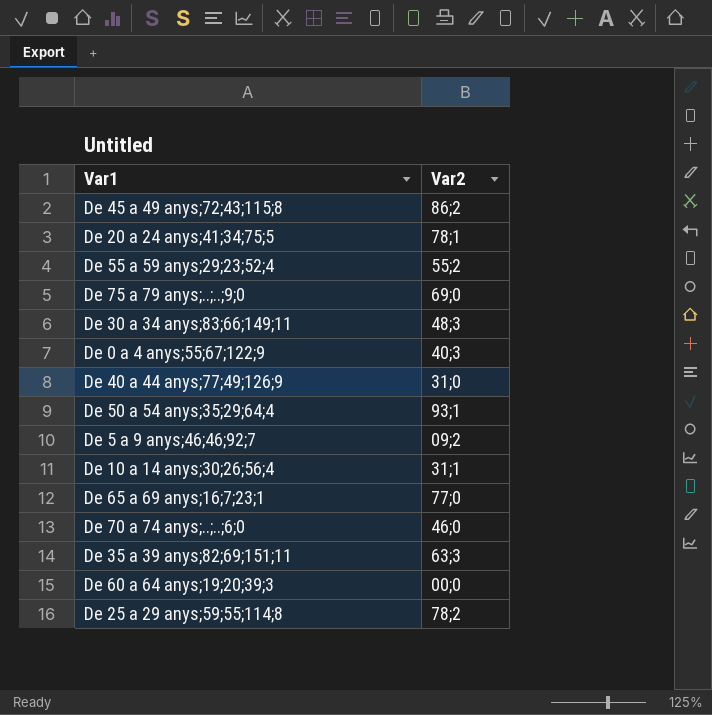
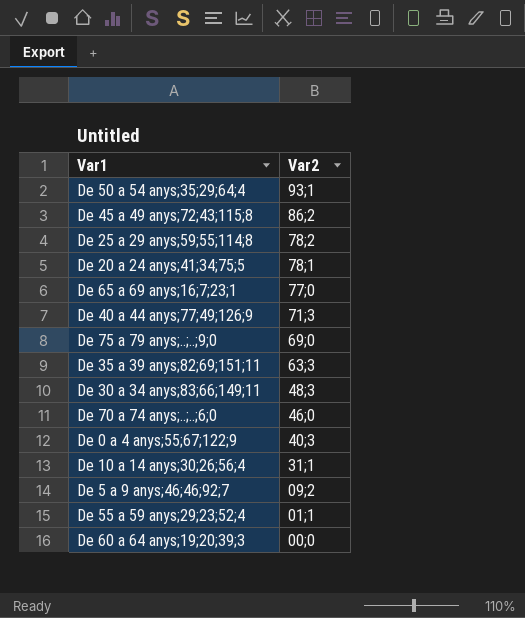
row order: none -> Var2 descending
De 40 a 44 anys;77;49;126;9 | Var2: 31;0 -> 71;3
De 55 a 59 anys;29;23;52;4 | Var2: 55;2 -> 01;1

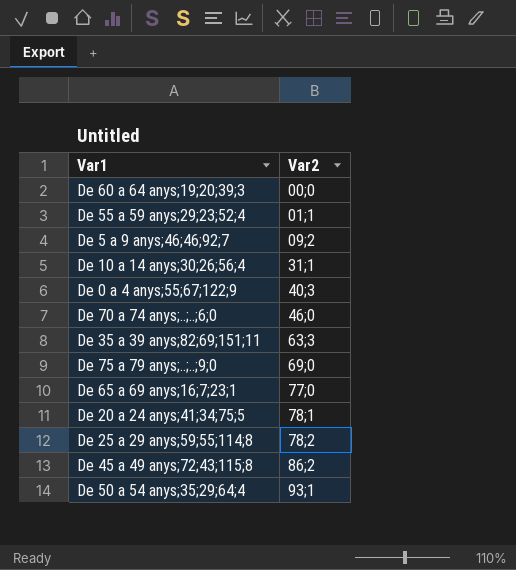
row order: Var2 descending -> Var2 ascending
row De 40 a 44 anys;77;49;126;9: 71;3 -> none
row De 30 a 34 anys;83;66;149;11: 48;3 -> none

